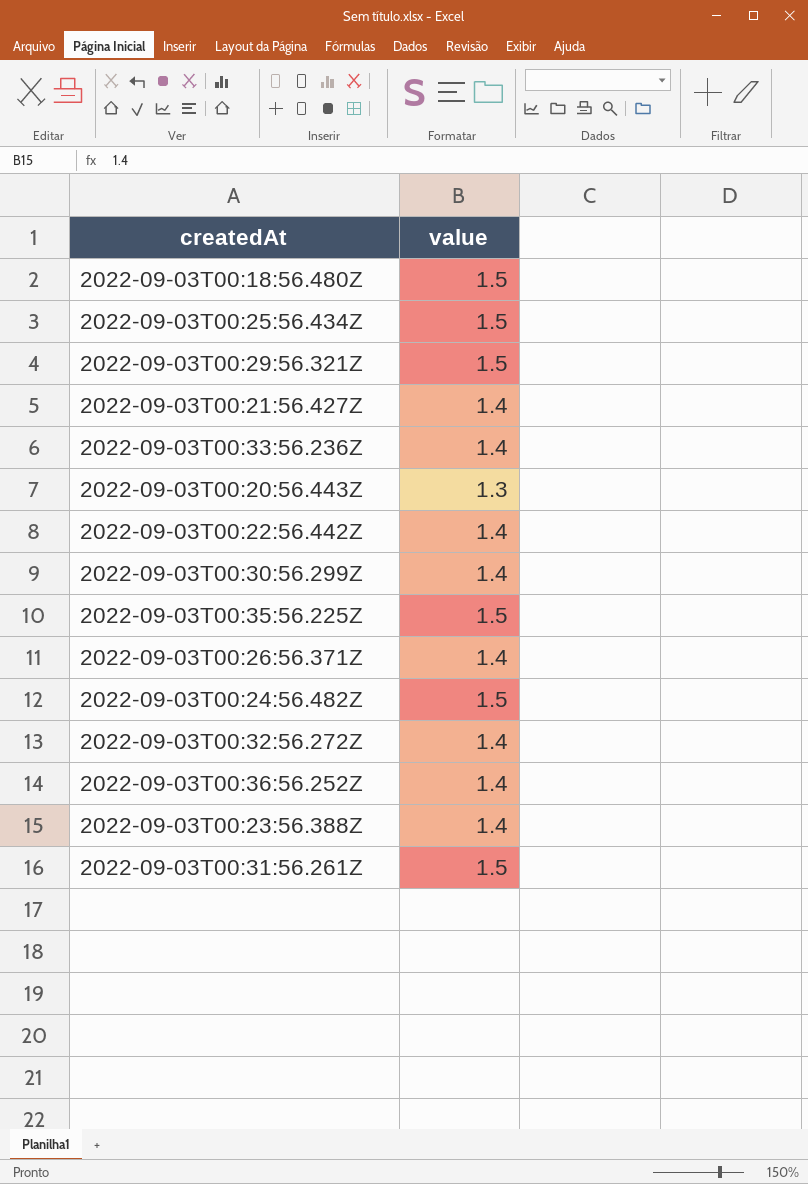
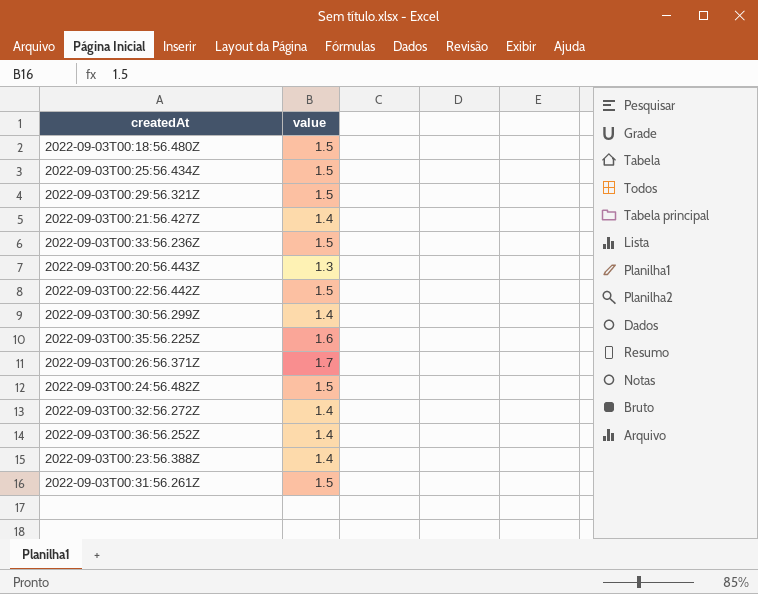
2022-09-03T00:33:56.236Z | value: 1.4 -> 1.5
2022-09-03T00:22:56.442Z | value: 1.4 -> 1.5
2022-09-03T00:35:56.225Z | value: 1.5 -> 1.6
2022-09-03T00:26:56.371Z | value: 1.4 -> 1.7

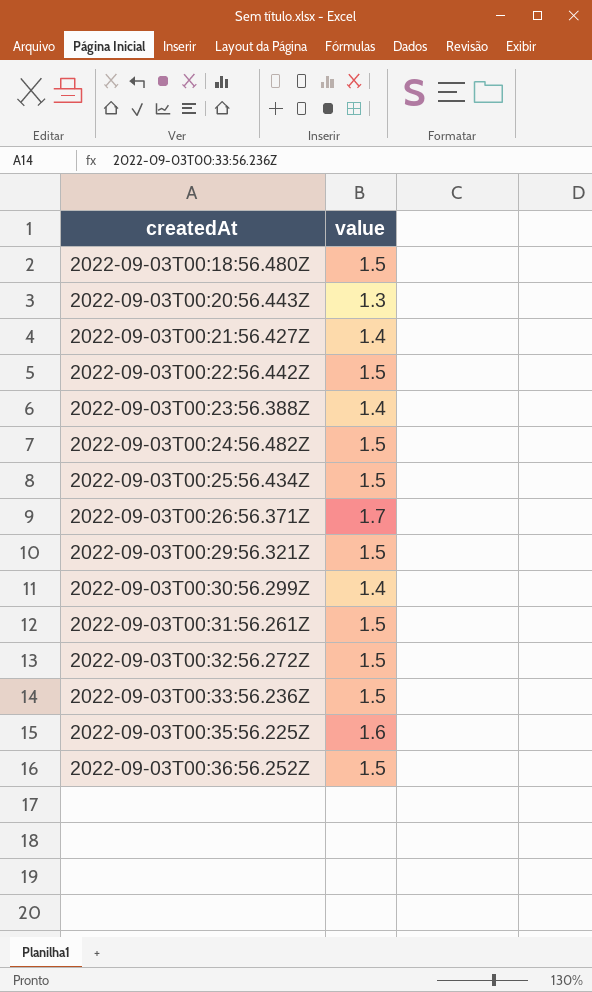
row order: none -> createdAt ascending
2022-09-03T00:32:56.272Z | value: 1.4 -> 1.5
2022-09-03T00:36:56.252Z | value: 1.4 -> 1.5

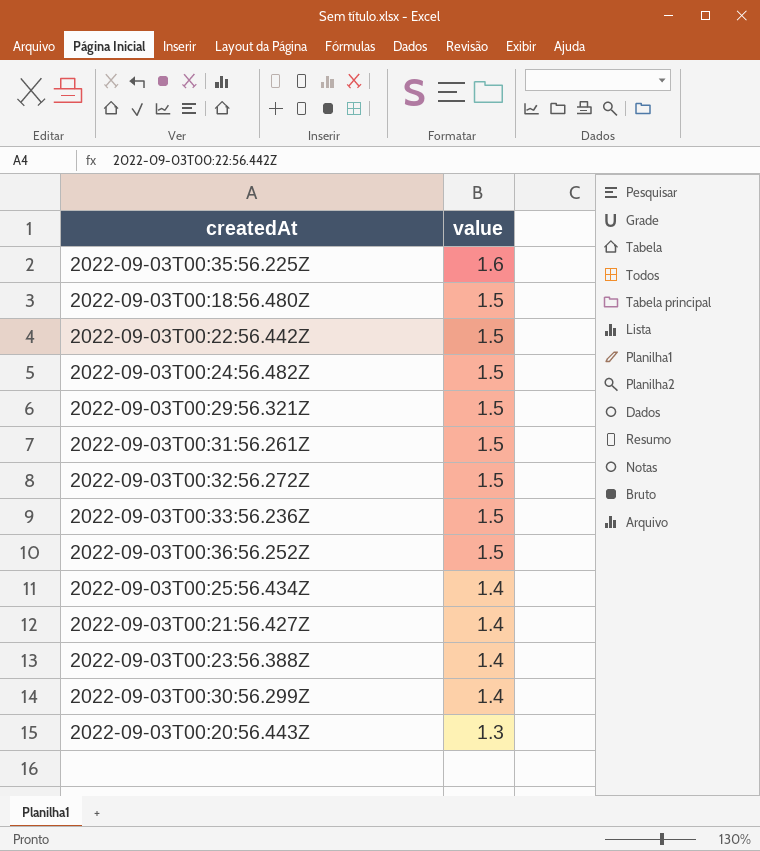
row order: createdAt ascending -> value descending
row 2022-09-03T00:26:56.371Z: 1.7 -> none
2022-09-03T00:25:56.434Z | value: 1.5 -> 1.4

